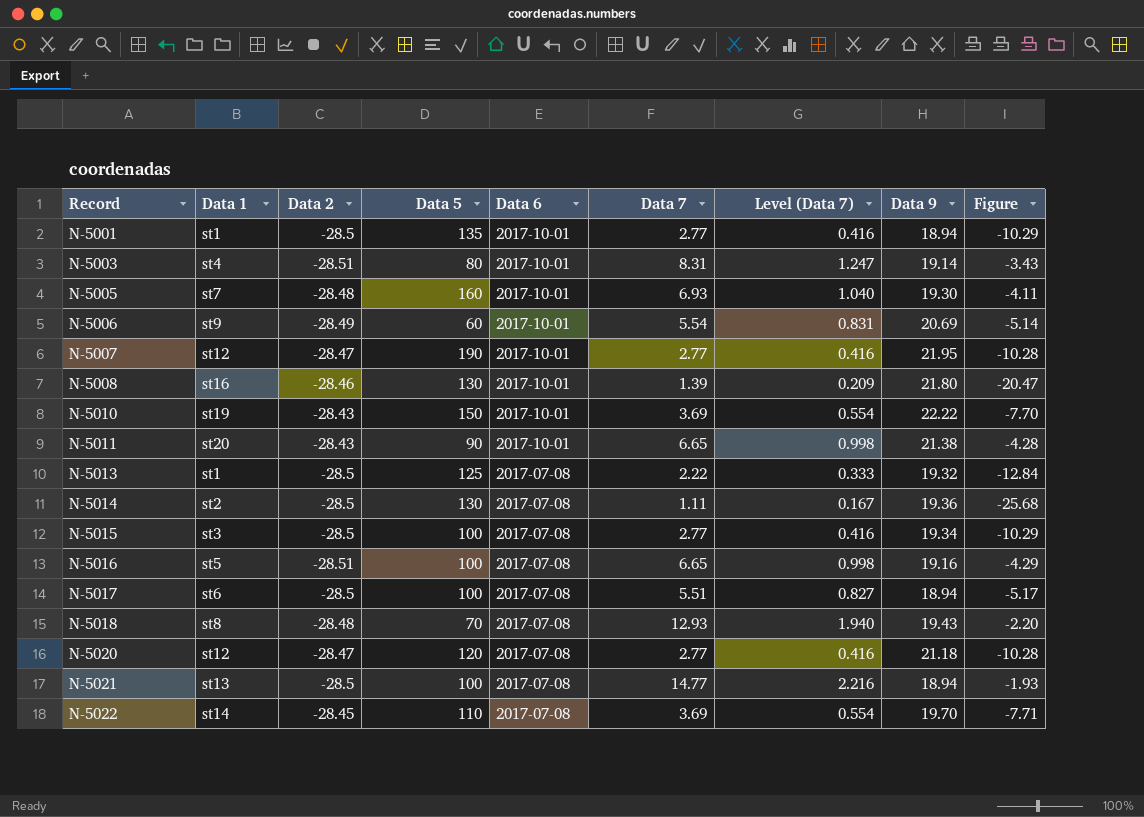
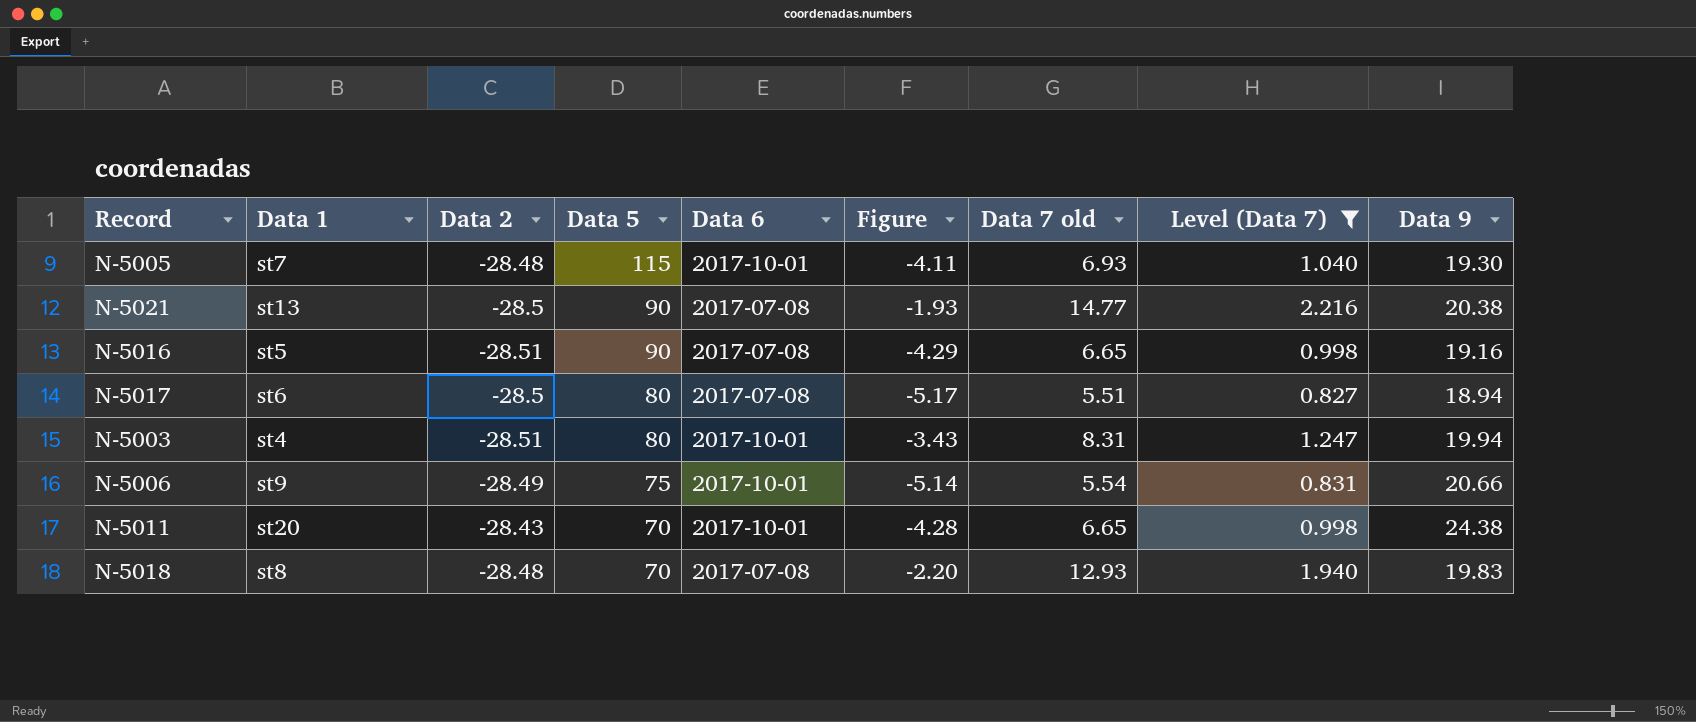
filter: none -> Level (Data 7) >= 0.827
row order: Record ascending -> Data 5 descending
column Figure | position: 9 -> 6
column name: Data 7 -> Data 7 old
N-5005 | Data 5: 160 -> 115
N-5021 | Data 5: 100 -> 90
N-5021 | Data 9: 18.94 -> 20.38
N-5016 | Data 5: 100 -> 90
N-5017 | Data 5: 100 -> 80
N-5003 | Data 9: 19.14 -> 19.94
N-5006 | Data 5: 60 -> 75
N-5006 | Data 9: 20.69 -> 20.66
N-5011 | Data 5: 90 -> 70
N-5011 | Data 9: 21.38 -> 24.38
N-5018 | Data 9: 19.43 -> 19.83

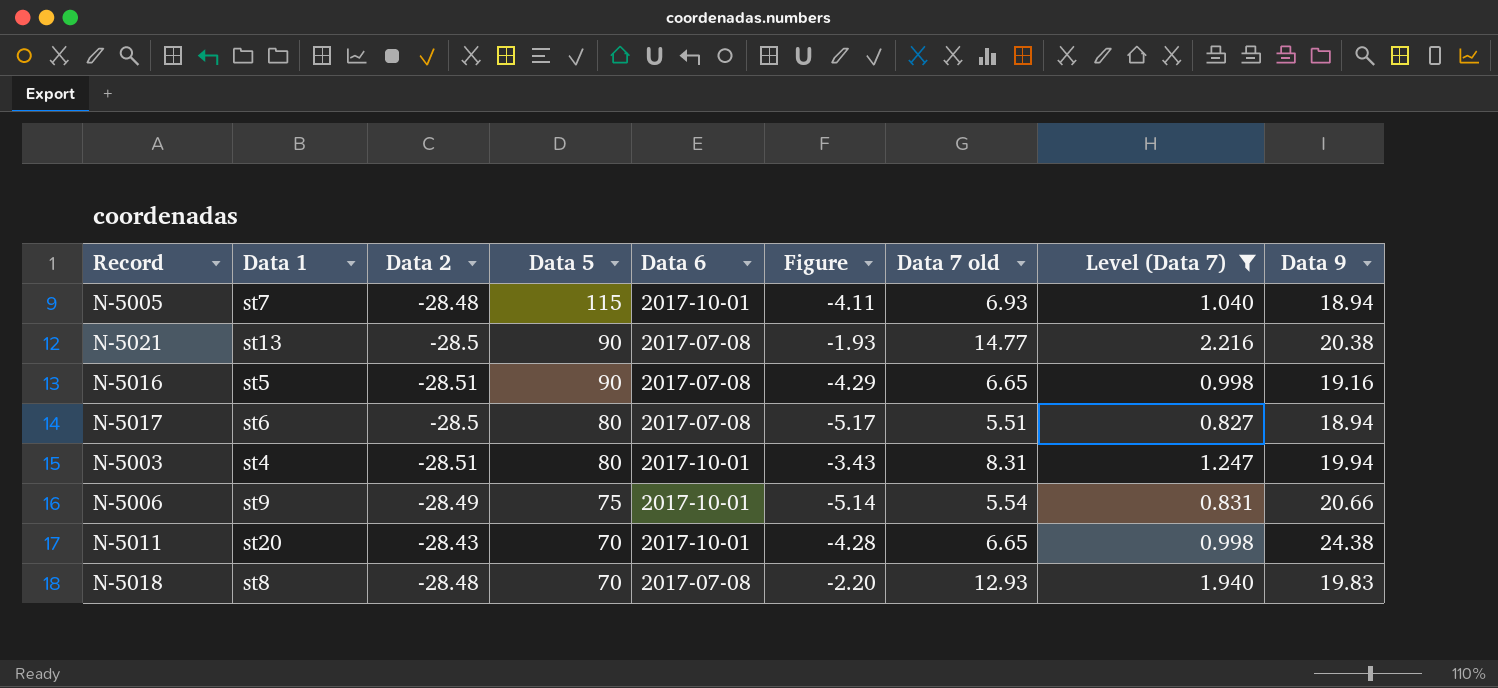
N-5005 | Data 9: 19.30 -> 18.94

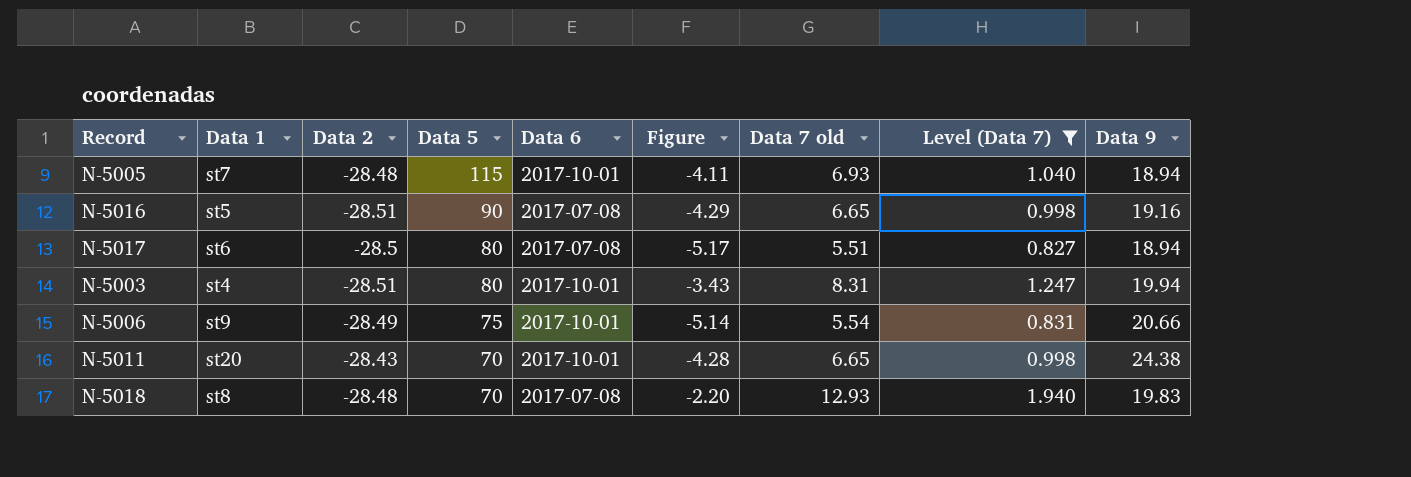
row N-5021: st13 | -28.5 | 90 | 2017-07-08 | -1.93 | 14.77 | 2.216 | 20.38 -> none

